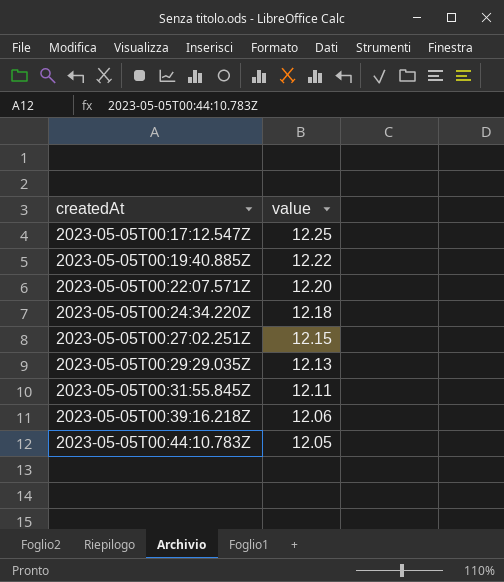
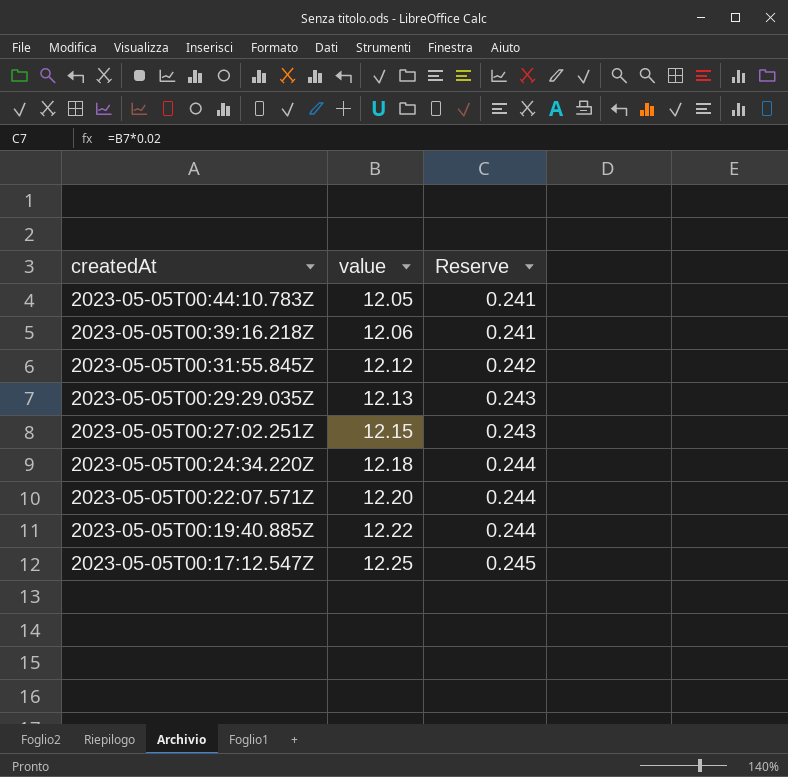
row order: createdAt ascending -> createdAt descending
column Reserve | formula: none -> [value] * 0.02
2023-05-05T00:31:55.845Z | value: 12.11 -> 12.12

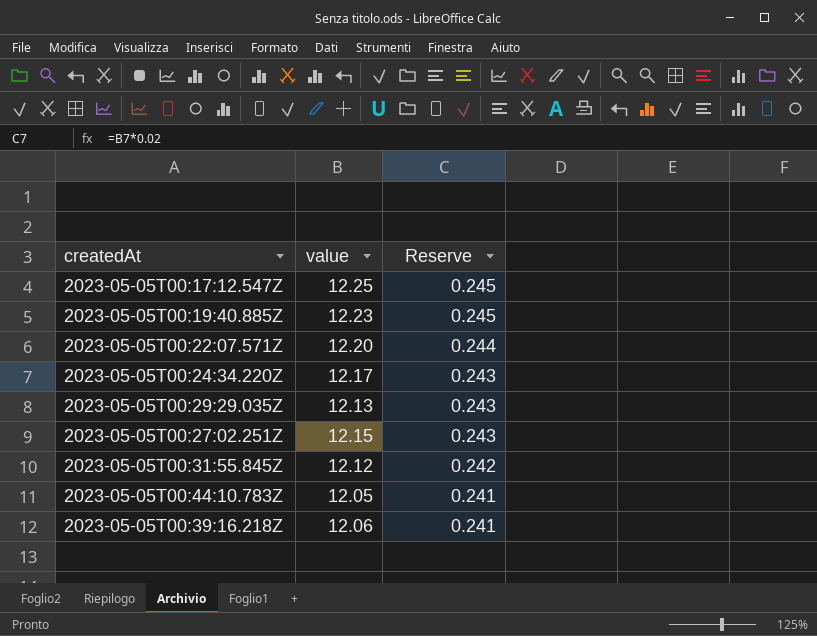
row order: createdAt descending -> Reserve descending
2023-05-05T00:19:40.885Z | value: 12.22 -> 12.23
2023-05-05T00:19:40.885Z | Reserve: 0.244 -> 0.245
2023-05-05T00:24:34.220Z | value: 12.18 -> 12.17
2023-05-05T00:24:34.220Z | Reserve: 0.244 -> 0.243

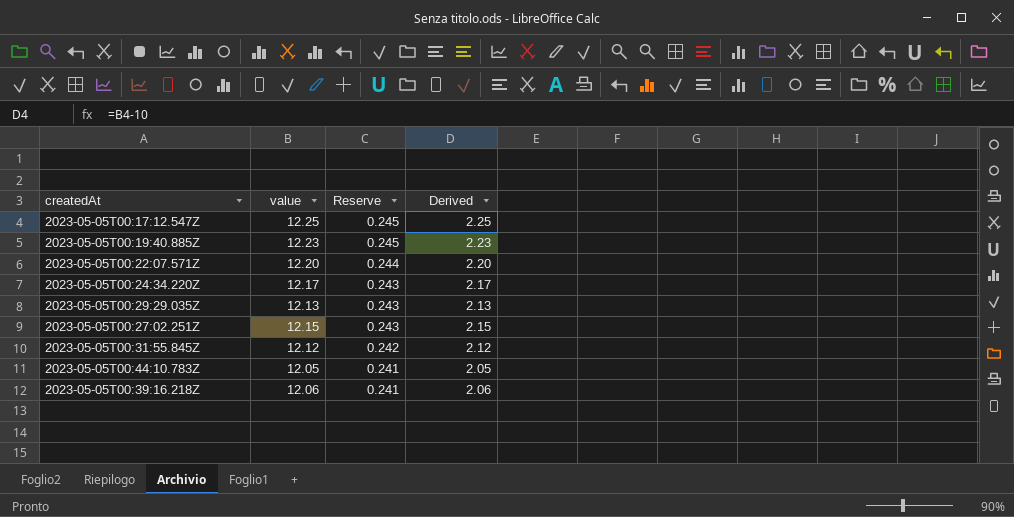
column Derived | formula: none -> [value] - 10

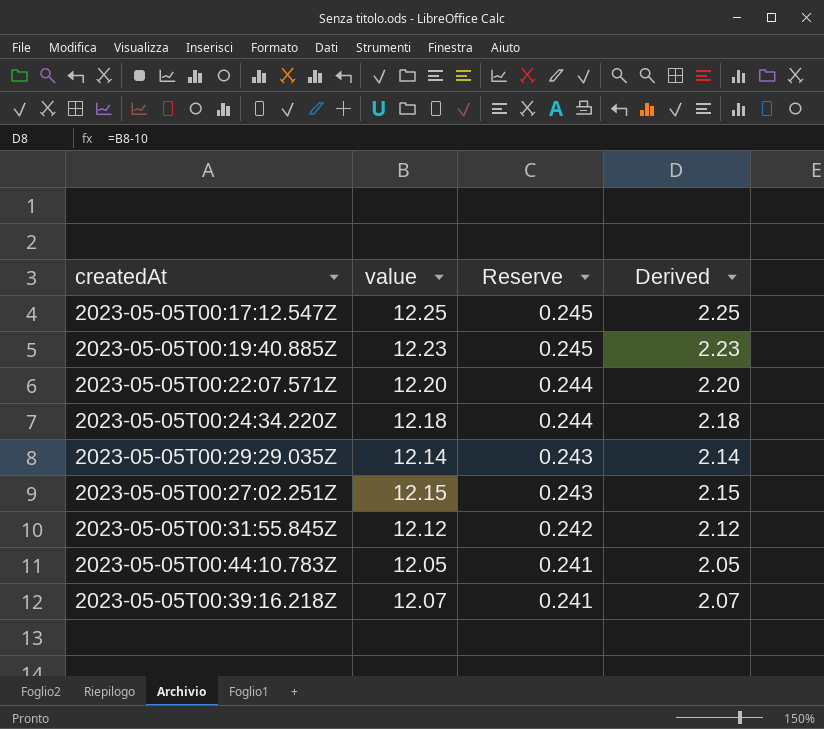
2023-05-05T00:24:34.220Z | value: 12.17 -> 12.18
2023-05-05T00:24:34.220Z | Reserve: 0.243 -> 0.244
2023-05-05T00:24:34.220Z | Derived: 2.17 -> 2.18
2023-05-05T00:29:29.035Z | value: 12.13 -> 12.14
2023-05-05T00:29:29.035Z | Derived: 2.13 -> 2.14
2023-05-05T00:39:16.218Z | value: 12.06 -> 12.07
2023-05-05T00:39:16.218Z | Derived: 2.06 -> 2.07

